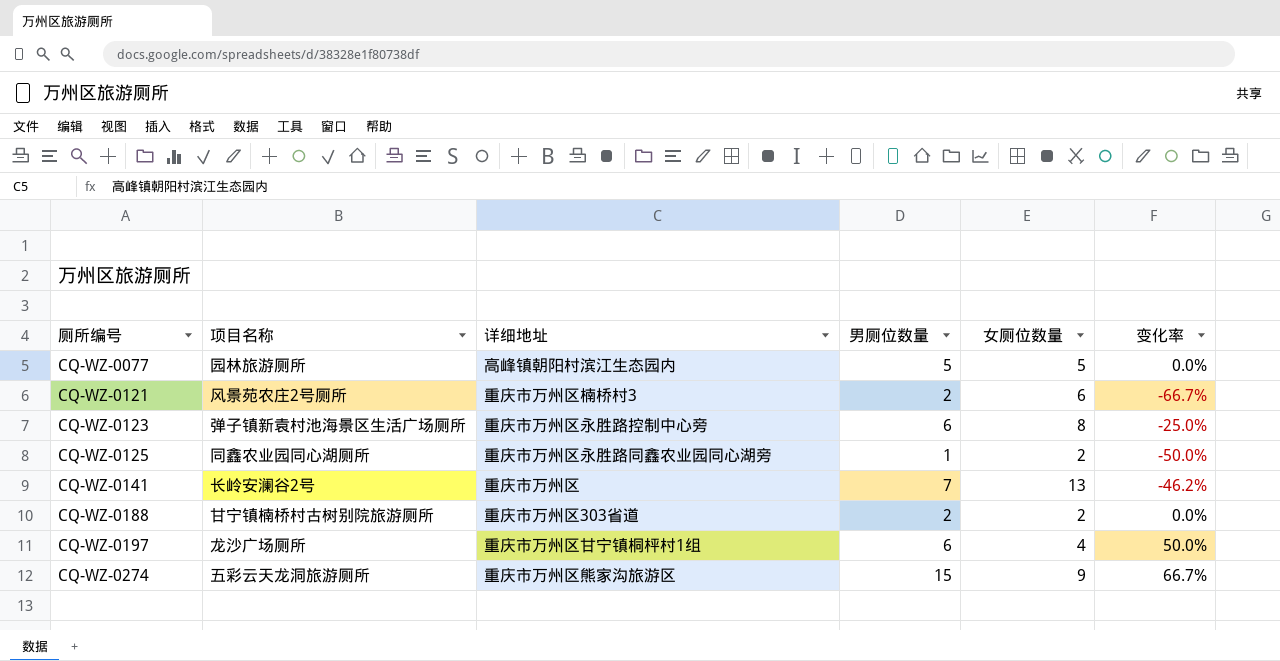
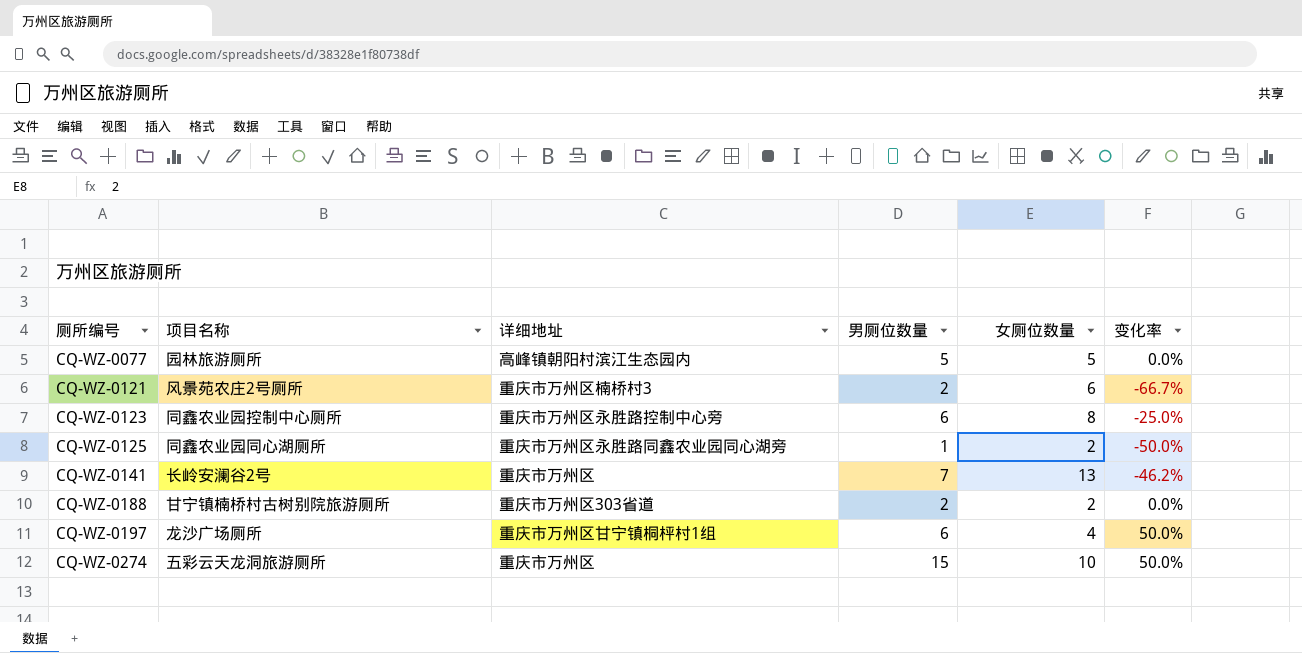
CQ-WZ-0123 | 项目名称: 弹子镇新袁村池海景区生活广场厕所 -> 同鑫农业园控制中心厕所
CQ-WZ-0274 | 详细地址: 重庆市万州区熊家沟旅游区 -> 重庆市万州区
CQ-WZ-0274 | 女厕位数量: 9 -> 10
CQ-WZ-0274 | 变化率: 66.7% -> 50.0%

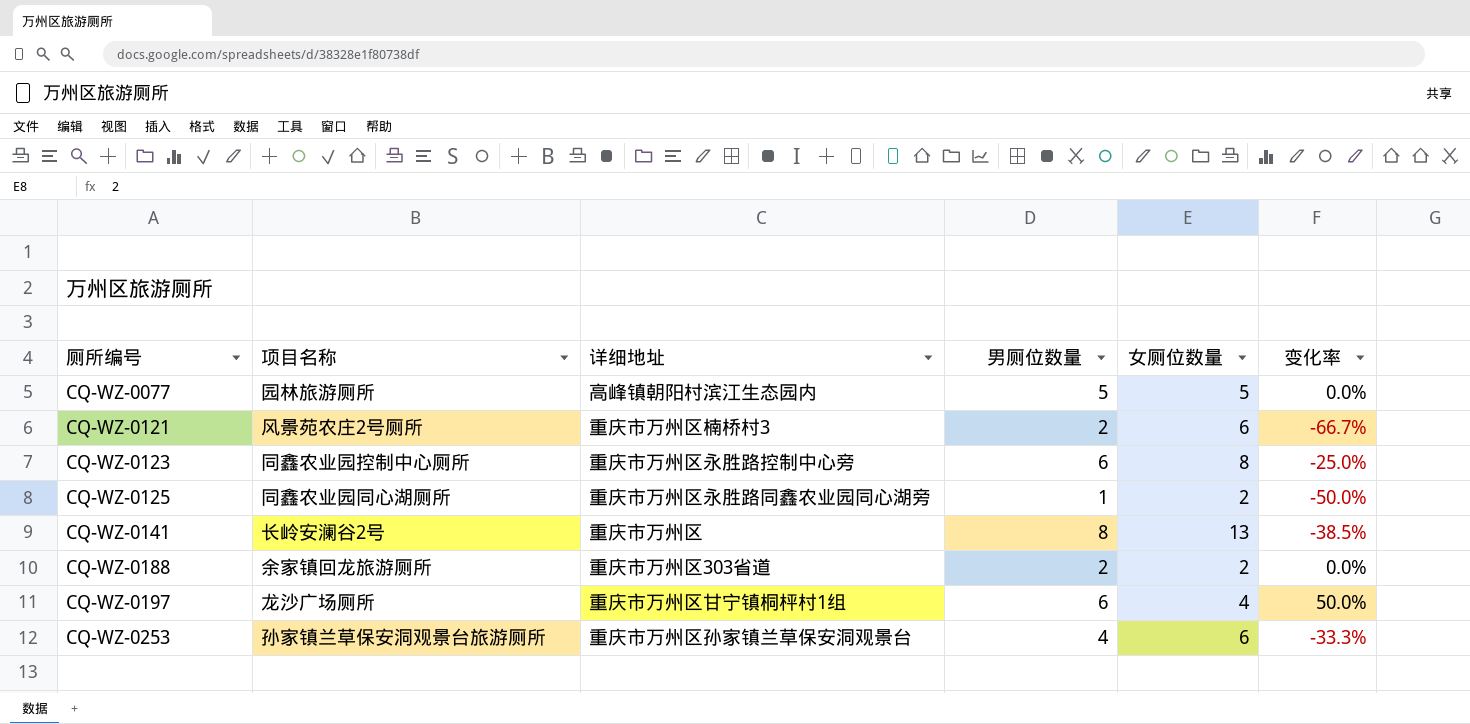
row CQ-WZ-0274: 五彩云天龙洞旅游厕所 | 重庆市万州区 | 15 | 10 | 50.0% -> none
CQ-WZ-0141 | 男厕位数量: 7 -> 8
CQ-WZ-0141 | 变化率: -46.2% -> -38.5%
CQ-WZ-0188 | 项目名称: 甘宁镇楠桥村古树别院旅游厕所 -> 余家镇回龙旅游厕所
row CQ-WZ-0253: none -> 孙家镇兰草保安洞观景台旅游厕所 | 重庆市万州区孙家镇兰草保安洞观景台 | 4 | 6 | -33.3%

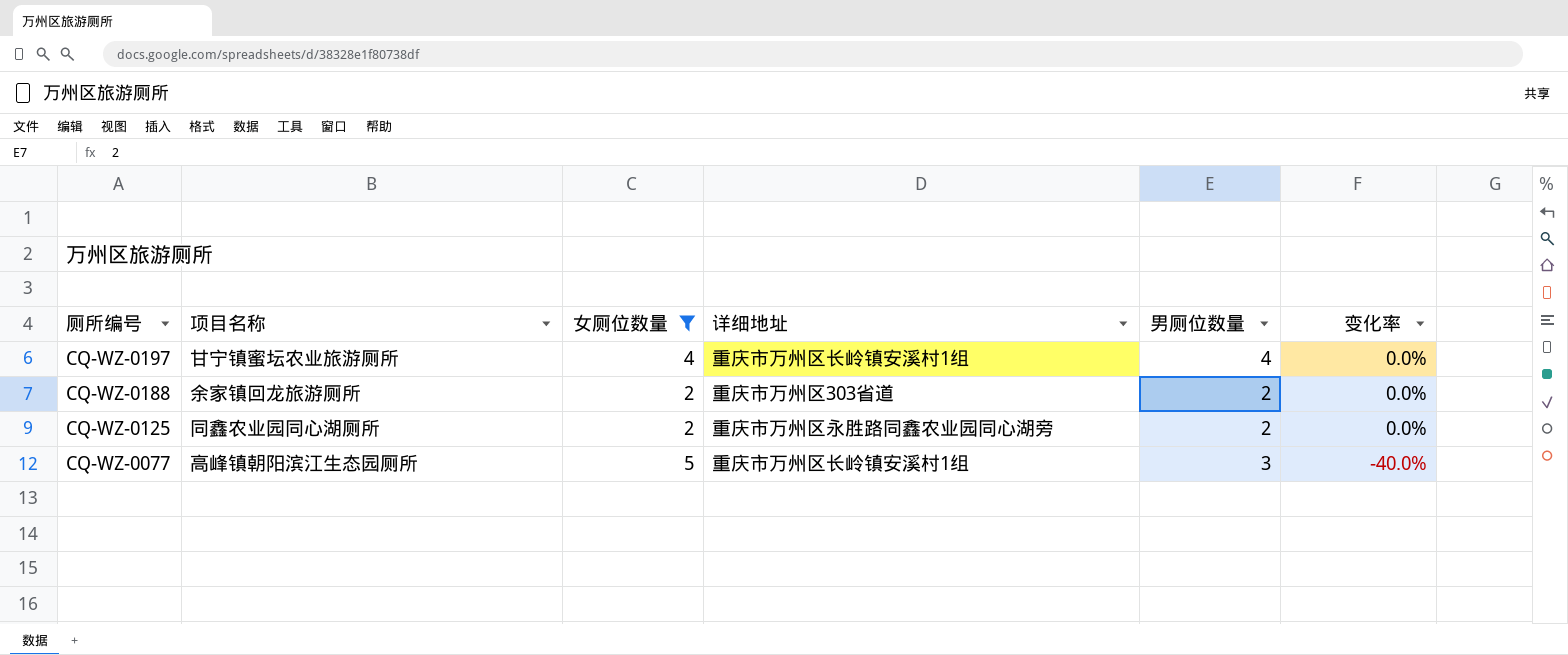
filter: none -> 女厕位数量 <= 5
row order: 厕所编号 ascending -> 厕所编号 descending
column 女厕位数量 | position: 5 -> 3
CQ-WZ-0197 | 项目名称: 龙沙广场厕所 -> 甘宁镇蜜坛农业旅游厕所
CQ-WZ-0197 | 详细地址: 重庆市万州区甘宁镇桐枰村1组 -> 重庆市万州区长岭镇安溪村1组
CQ-WZ-0197 | 男厕位数量: 6 -> 4
CQ-WZ-0197 | 变化率: 50.0% -> 0.0%
CQ-WZ-0125 | 男厕位数量: 1 -> 2
CQ-WZ-0125 | 变化率: -50.0% -> 0.0%
CQ-WZ-0077 | 项目名称: 园林旅游厕所 -> 高峰镇朝阳滨江生态园厕所
CQ-WZ-0077 | 详细地址: 高峰镇朝阳村滨江生态园内 -> 重庆市万州区长岭镇安溪村1组
CQ-WZ-0077 | 男厕位数量: 5 -> 3
CQ-WZ-0077 | 变化率: 0.0% -> -40.0%

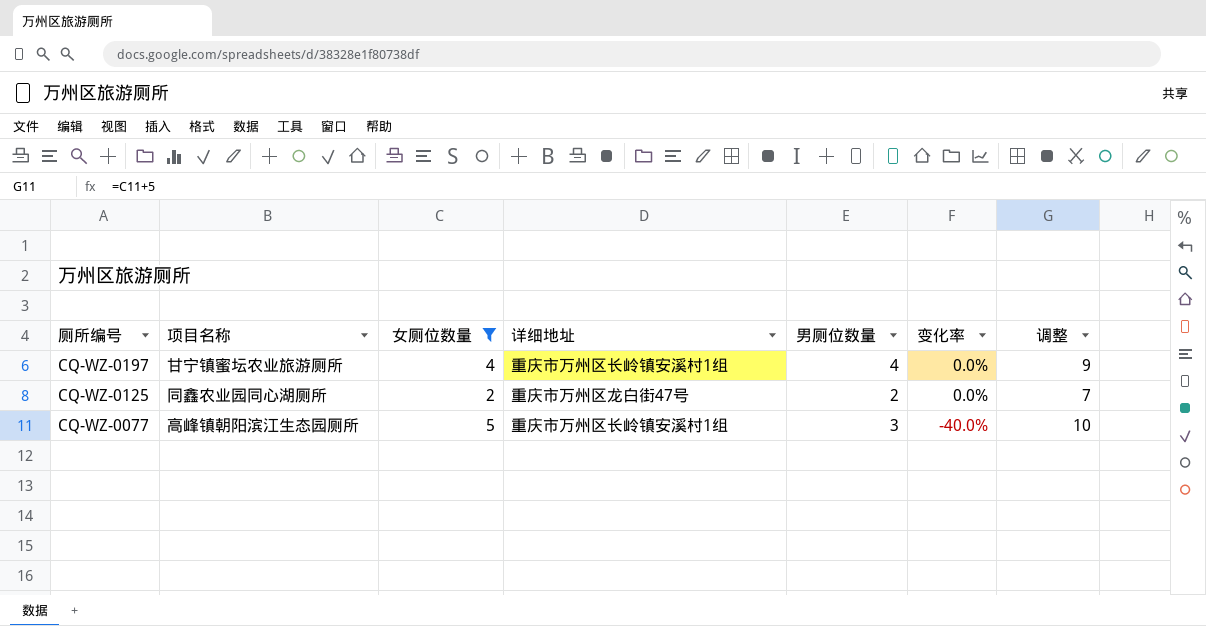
column 调整 | formula: none -> [女厕位数量] + 5
row CQ-WZ-0188: 余家镇回龙旅游厕所 | 2 | 重庆市万州区303省道 | 2 | 0.0% -> none
CQ-WZ-0125 | 详细地址: 重庆市万州区永胜路同鑫农业园同心湖旁 -> 重庆市万州区龙白街47号

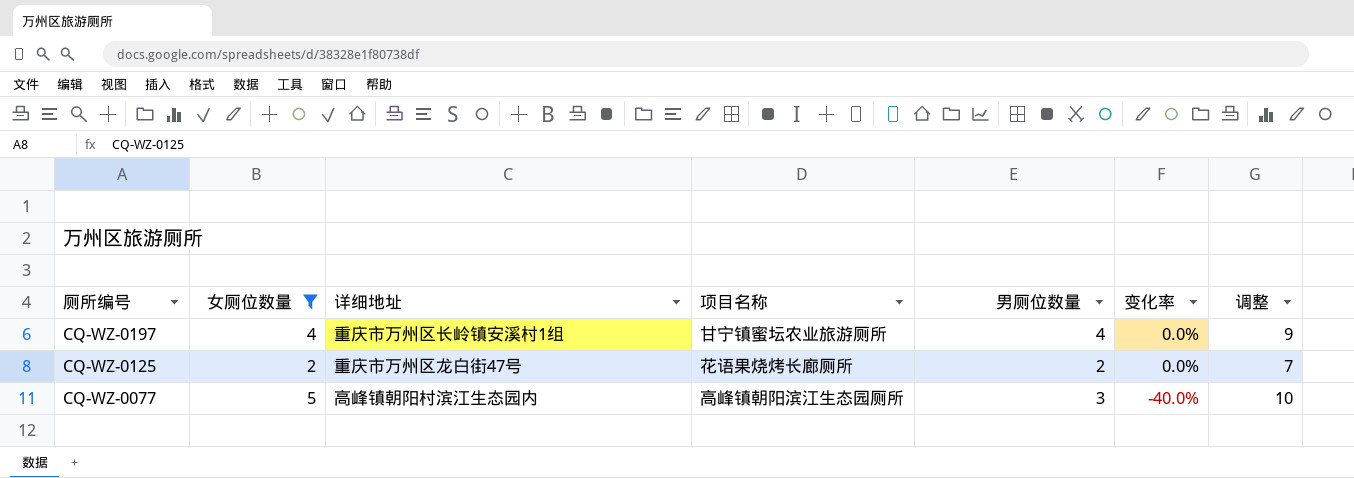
column 项目名称 | position: 2 -> 4
CQ-WZ-0125 | 项目名称: 同鑫农业园同心湖厕所 -> 花语果烧烤长廊厕所
CQ-WZ-0077 | 详细地址: 重庆市万州区长岭镇安溪村1组 -> 高峰镇朝阳村滨江生态园内

